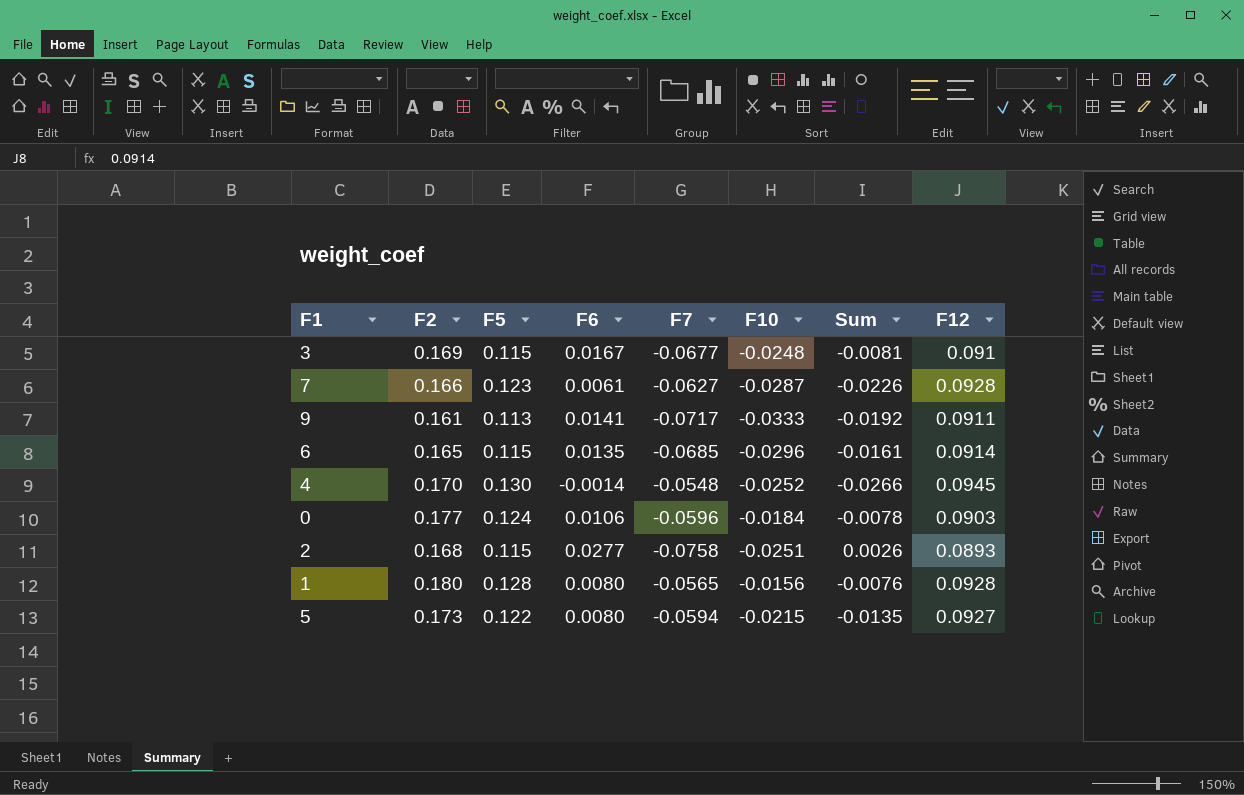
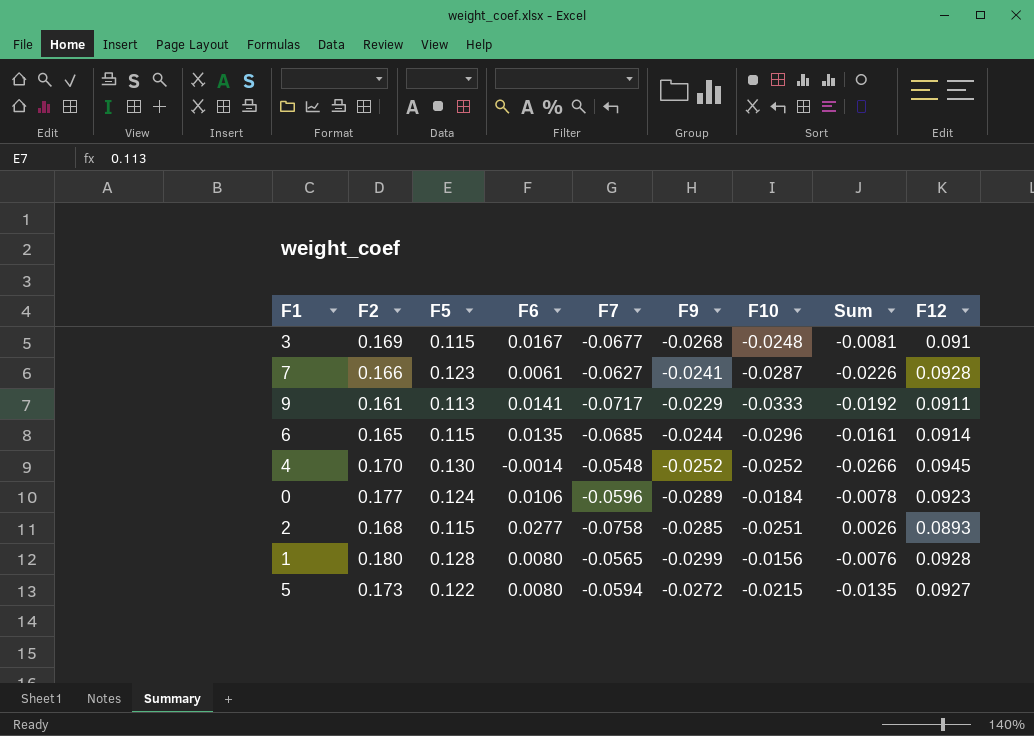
column F9 | position: none -> 6
0 | F12: 0.0903 -> 0.0923

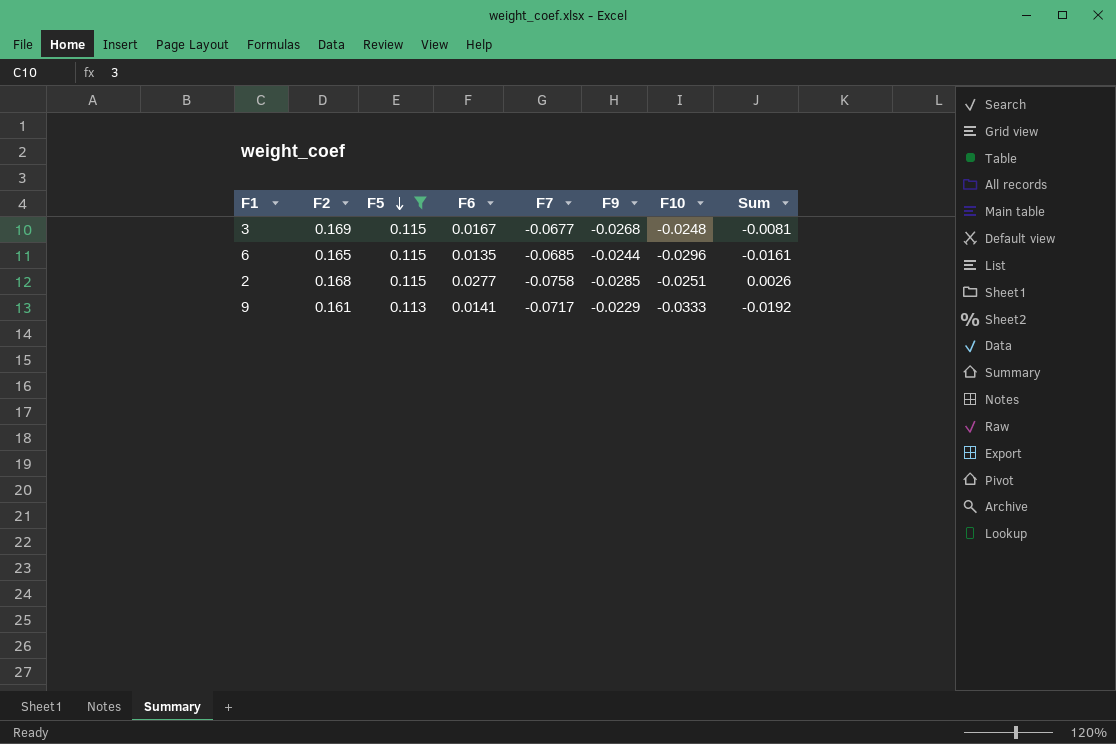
filter: none -> F5 <= 0.115
row order: none -> F5 descending
column F12 | position: 9 -> none

